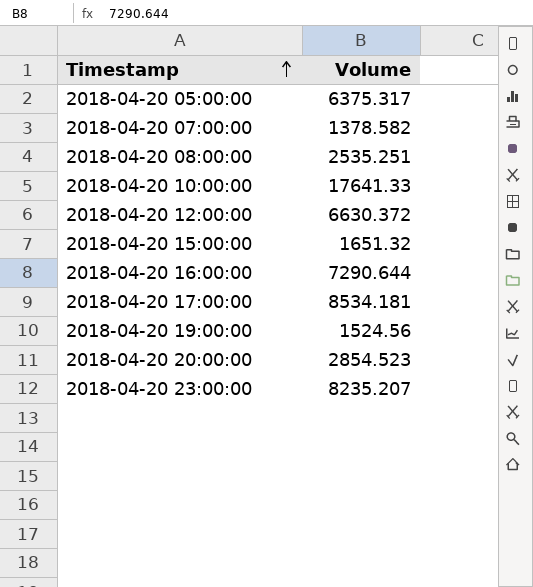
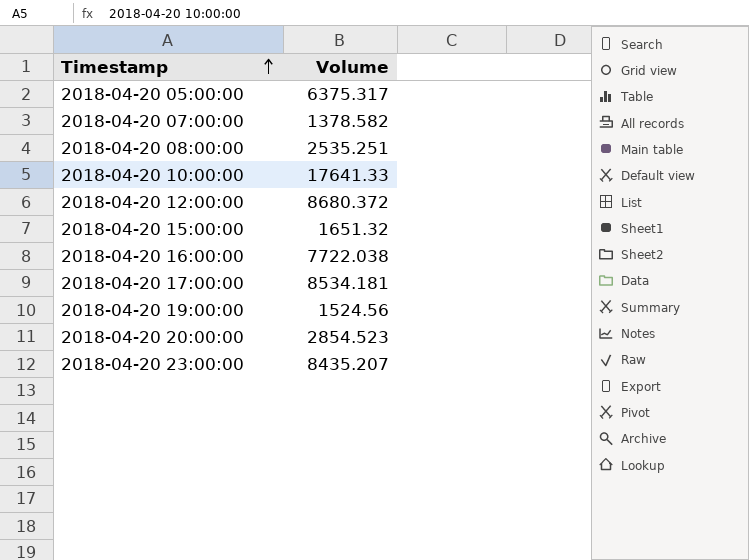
2018-04-20 12:00:00 | Volume: 6630.372 -> 8680.372
2018-04-20 16:00:00 | Volume: 7290.644 -> 7722.038
2018-04-20 23:00:00 | Volume: 8235.207 -> 8435.207

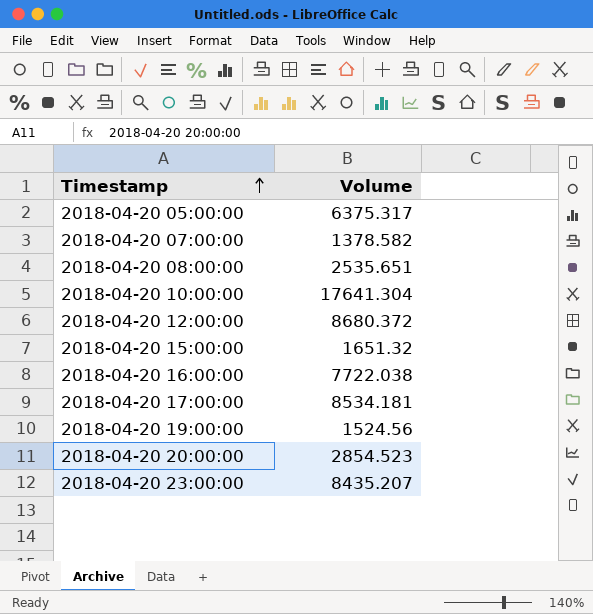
2018-04-20 08:00:00 | Volume: 2535.251 -> 2535.651
2018-04-20 10:00:00 | Volume: 17641.33 -> 17641.304

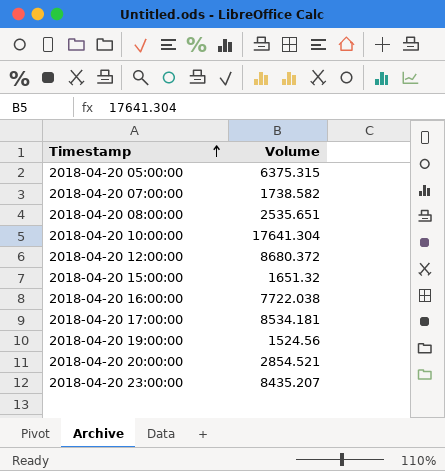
2018-04-20 05:00:00 | Volume: 6375.317 -> 6375.315
2018-04-20 07:00:00 | Volume: 1378.582 -> 1738.582
2018-04-20 20:00:00 | Volume: 2854.523 -> 2854.521

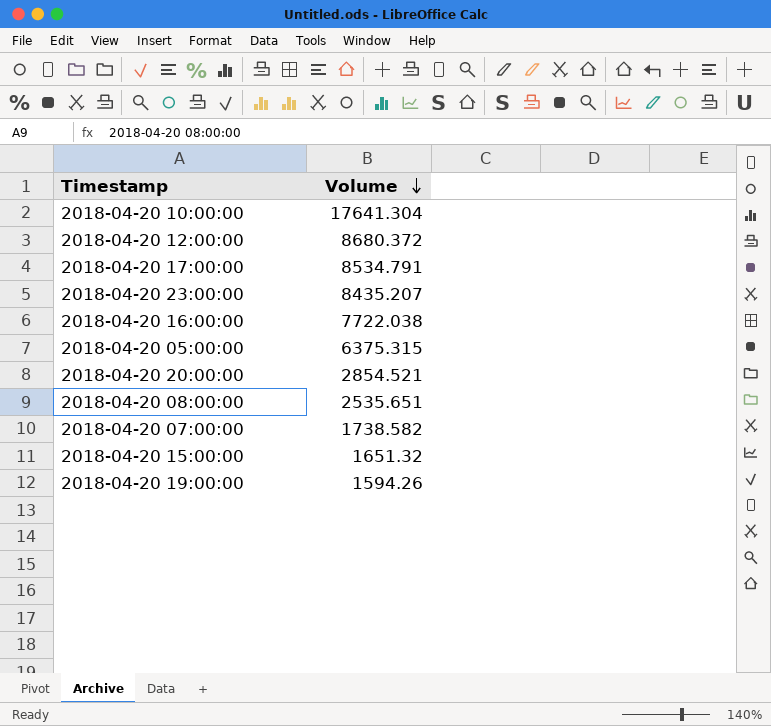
row order: Timestamp ascending -> Volume descending
2018-04-20 17:00:00 | Volume: 8534.181 -> 8534.791
2018-04-20 19:00:00 | Volume: 1524.56 -> 1594.26

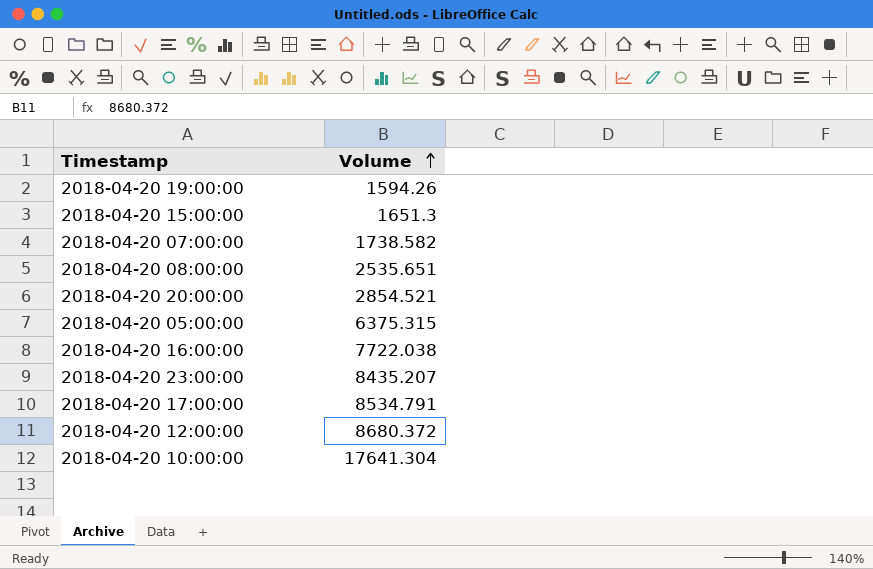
row order: Volume descending -> Volume ascending
2018-04-20 15:00:00 | Volume: 1651.32 -> 1651.3

